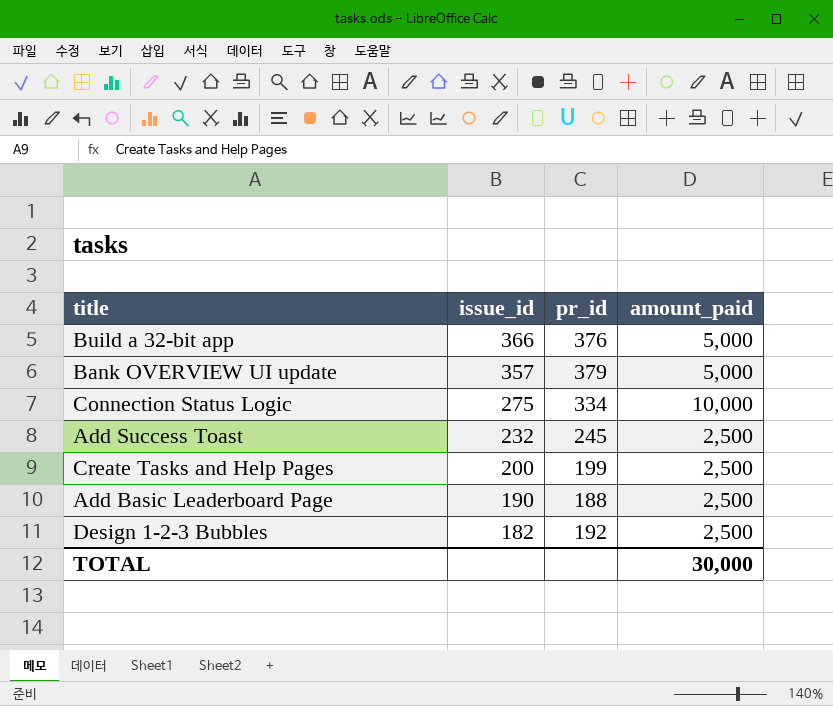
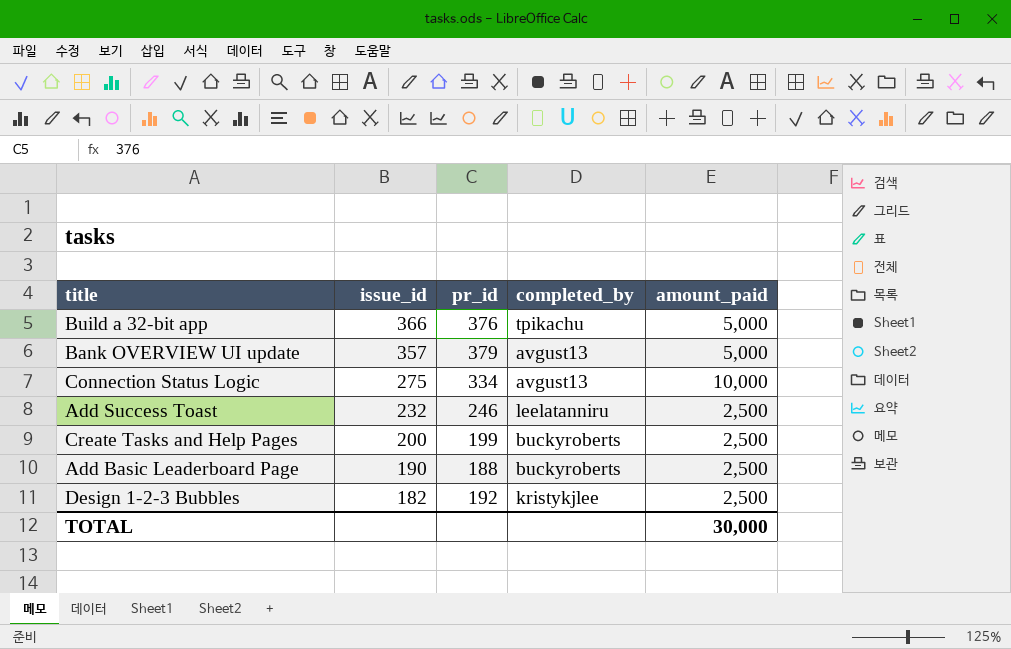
column completed_by | position: none -> 4
Add Success Toast | pr_id: 245 -> 246

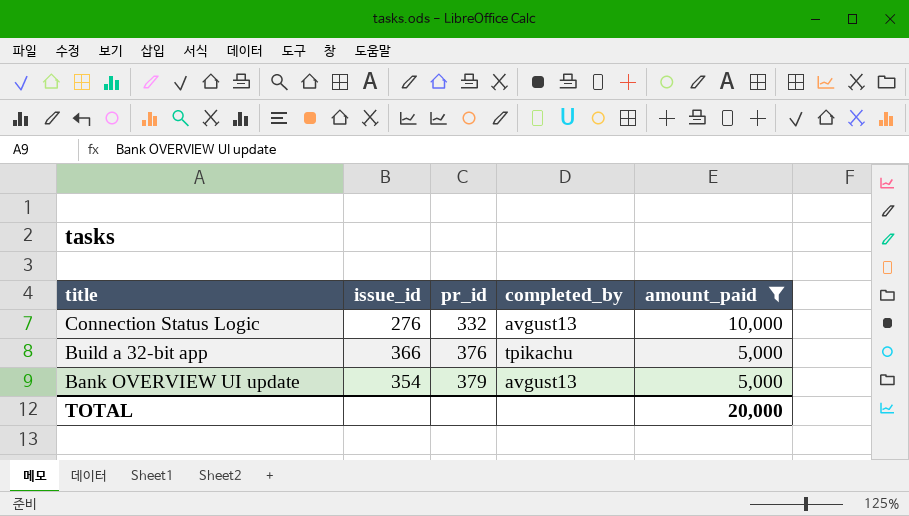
filter: none -> amount_paid != 2,500
row order: issue_id descending -> title descending
Connection Status Logic | issue_id: 275 -> 276
Connection Status Logic | pr_id: 334 -> 332
Bank OVERVIEW UI update | issue_id: 357 -> 354
TOTAL | amount_paid: 30,000 -> 20,000

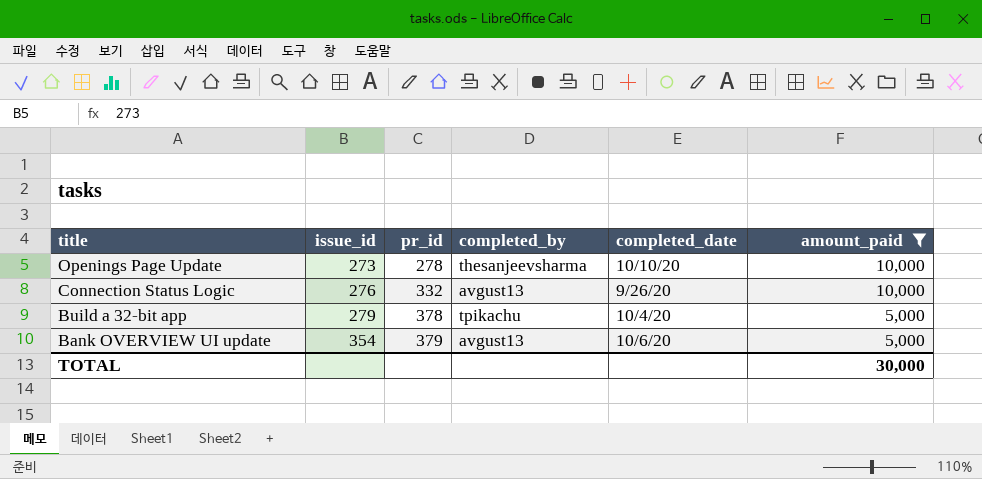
column completed_date | position: none -> 5
row Openings Page Update: none -> 273 | 278 | thesanjeevsharma | 10/10/20 | 10,000
Build a 32-bit app | issue_id: 366 -> 279
Build a 32-bit app | pr_id: 376 -> 378
TOTAL | amount_paid: 20,000 -> 30,000

